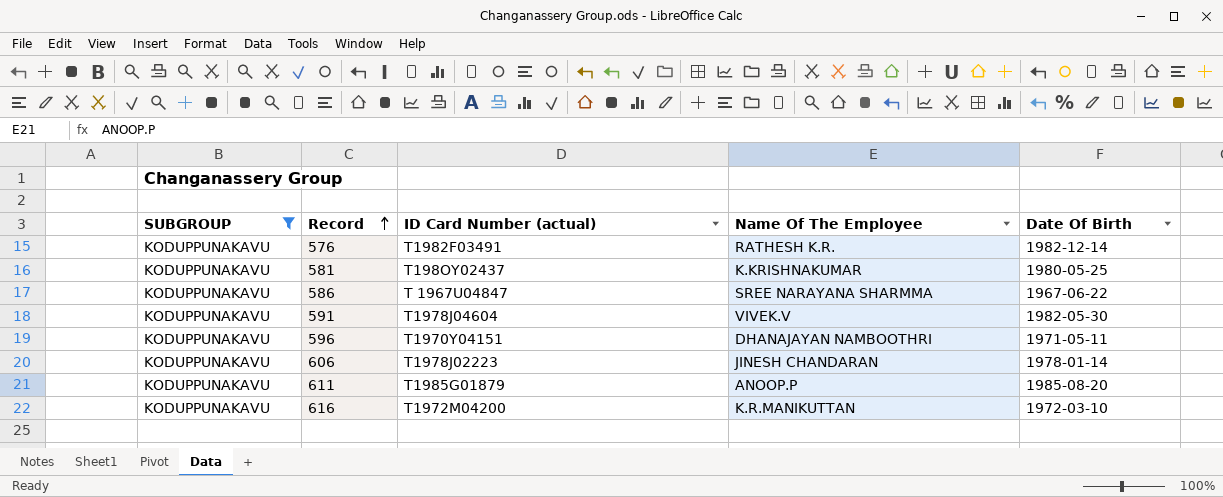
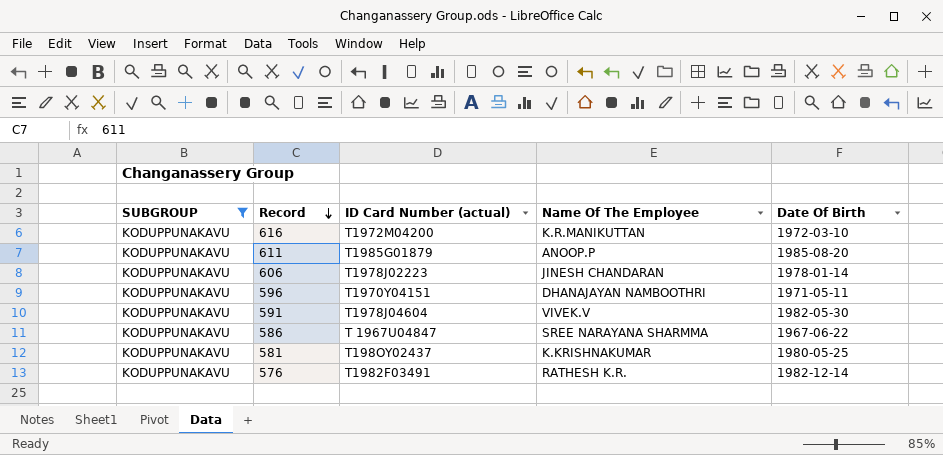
row order: Record ascending -> Record descending

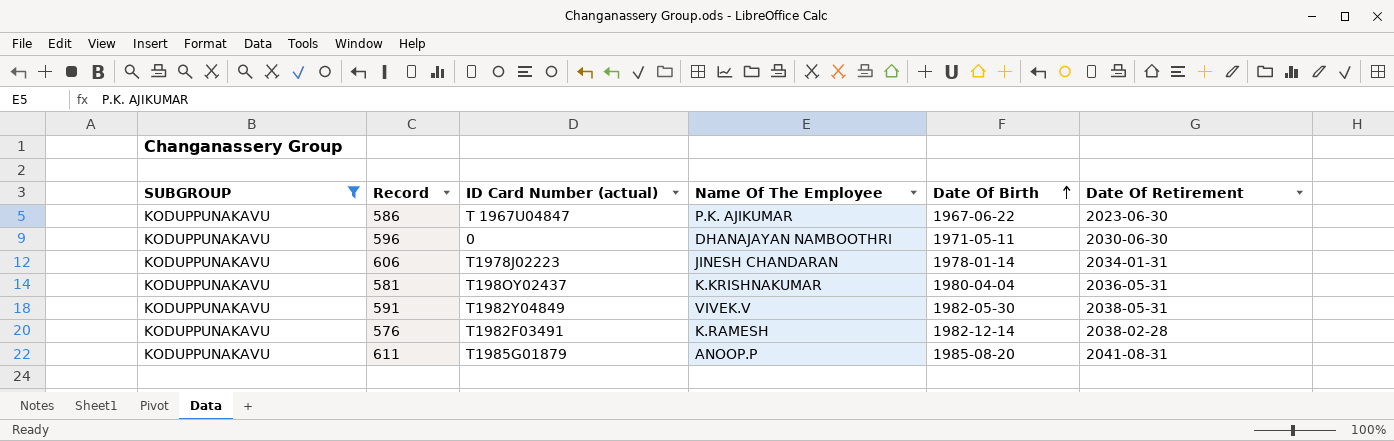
row order: Record descending -> Date Of Birth ascending
column Date Of Retirement | position: none -> 6
row 616: KODUPPUNAKAVU | T1972M04200 | K.R.MANIKUTTAN | 1972-03-10 -> none
586 | Name Of The Employee: SREE NARAYANA SHARMMA -> P.K. AJIKUMAR
596 | ID Card Number (actual): T1970Y04151 -> 0
581 | Date Of Birth: 1980-05-25 -> 1980-04-04
591 | ID Card Number (actual): T1978J04604 -> T1982Y04849
576 | Name Of The Employee: RATHESH K.R. -> K.RAMESH

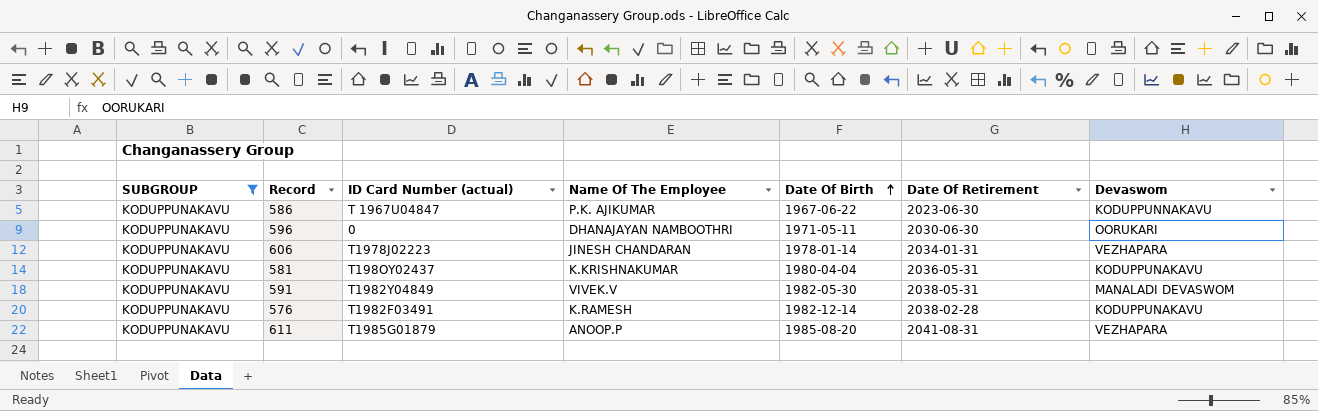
column Devaswom | position: none -> 7

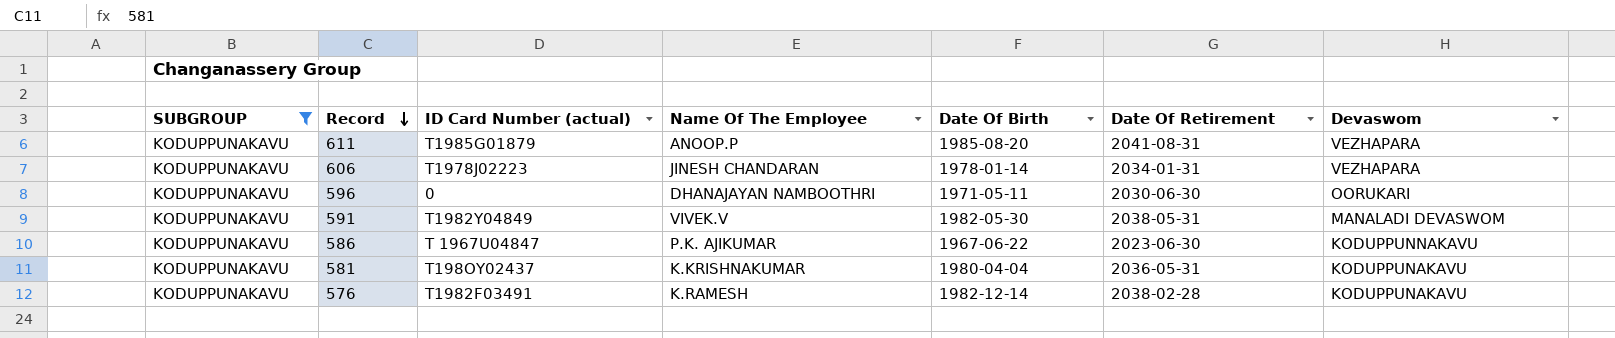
row order: Date Of Birth ascending -> Record descending

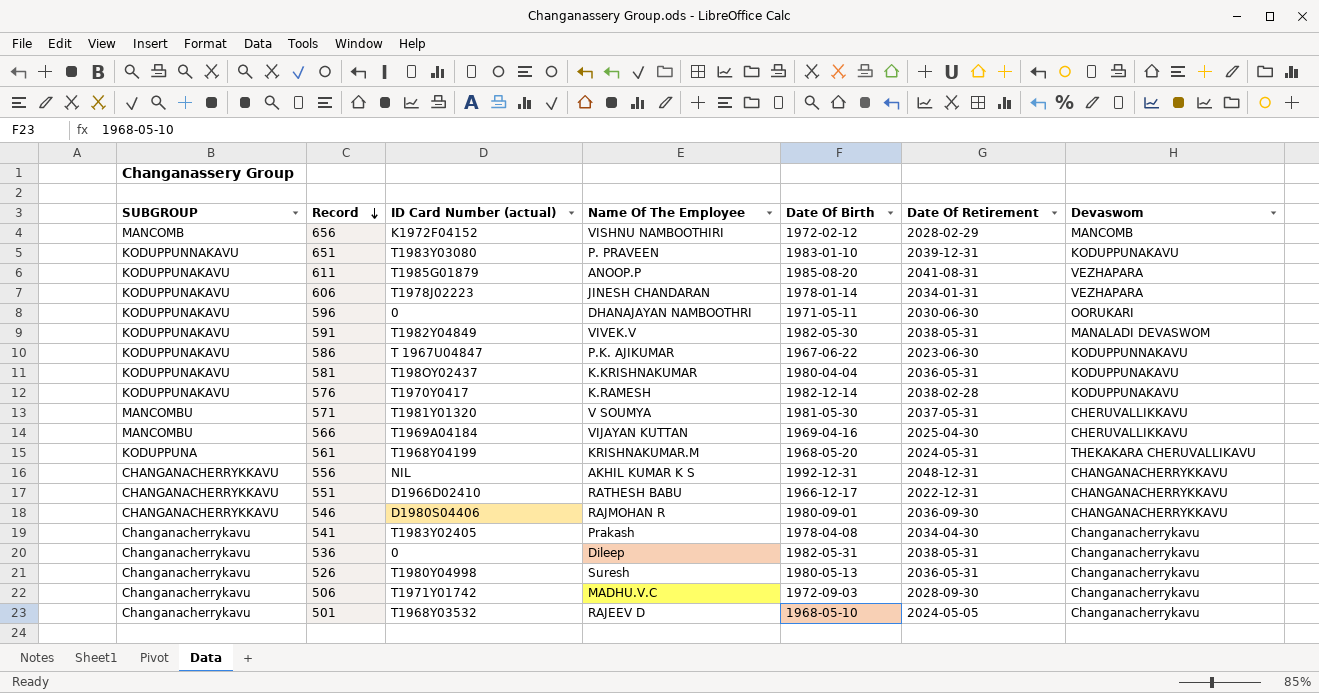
filter: SUBGROUP = KODUPPUNAKAVU -> none
576 | ID Card Number (actual): T1982F03491 -> T1970Y0417

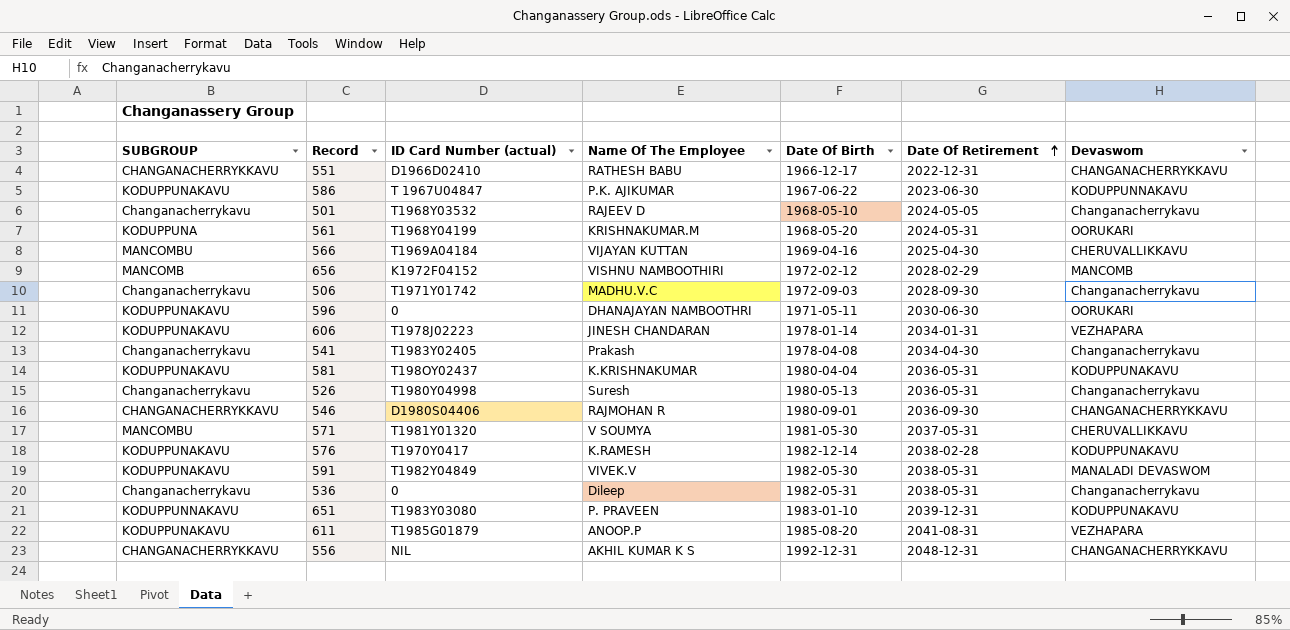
row order: Record descending -> Date Of Retirement ascending
561 | Devaswom: THEKAKARA CHERUVALLIKAVU -> OORUKARI

